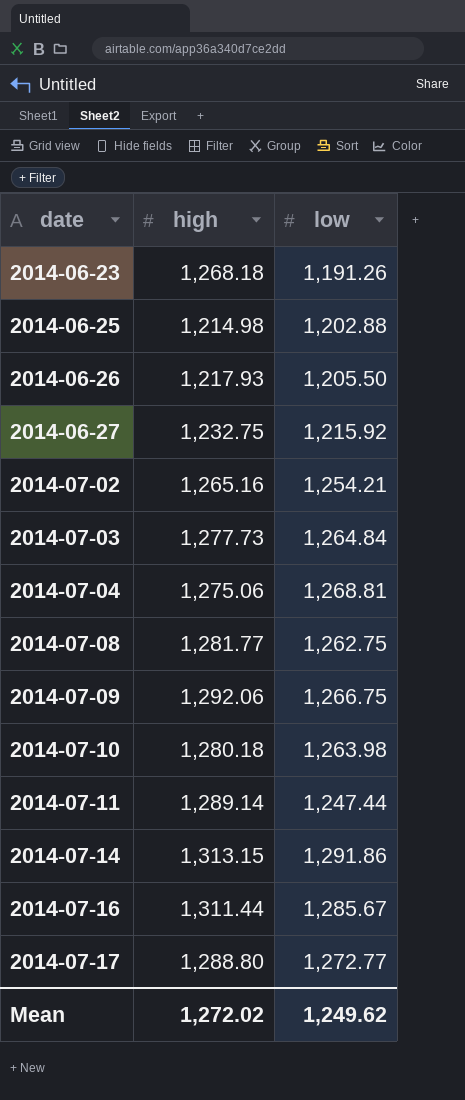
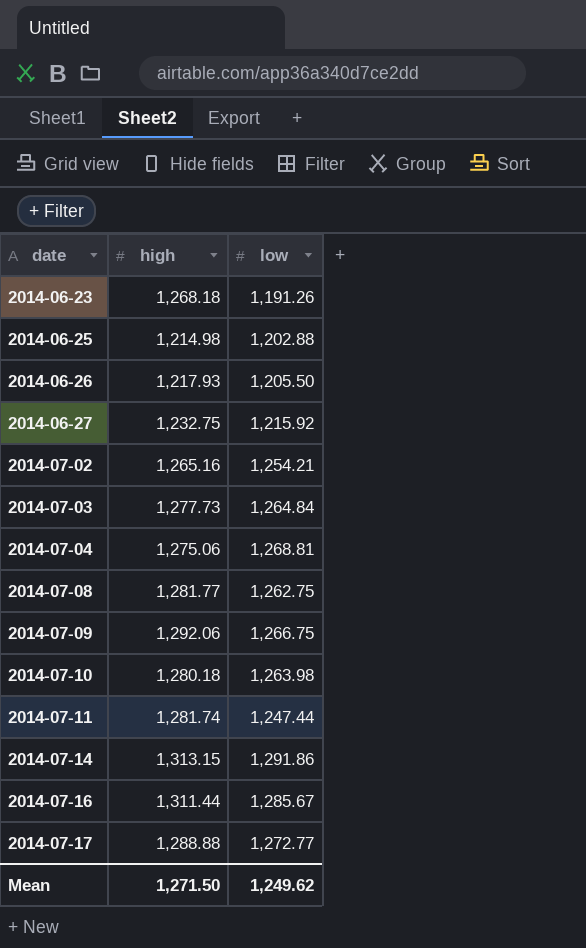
2014-07-11 | high: 1,289.14 -> 1,281.74
2014-07-17 | high: 1,288.80 -> 1,288.88
Mean | high: 1,272.02 -> 1,271.50

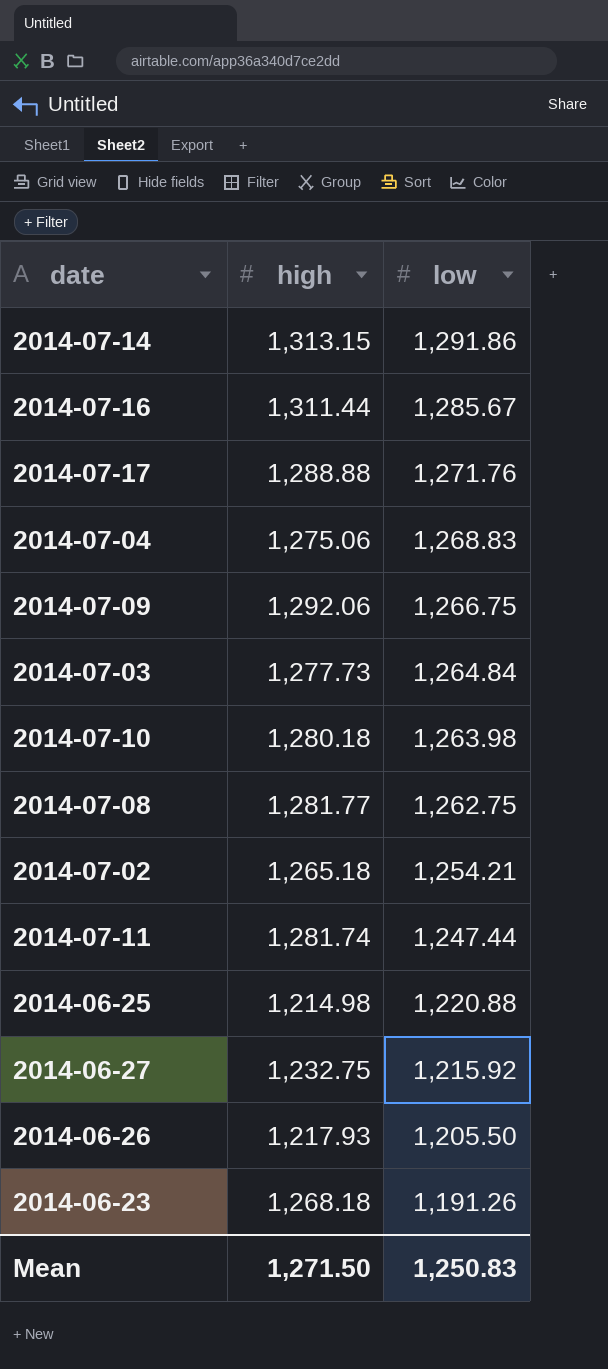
row order: date ascending -> low descending
2014-07-17 | low: 1,272.77 -> 1,271.76
2014-07-04 | low: 1,268.81 -> 1,268.83
2014-07-02 | high: 1,265.16 -> 1,265.18
2014-06-25 | low: 1,202.88 -> 1,220.88
Mean | low: 1,249.62 -> 1,250.83

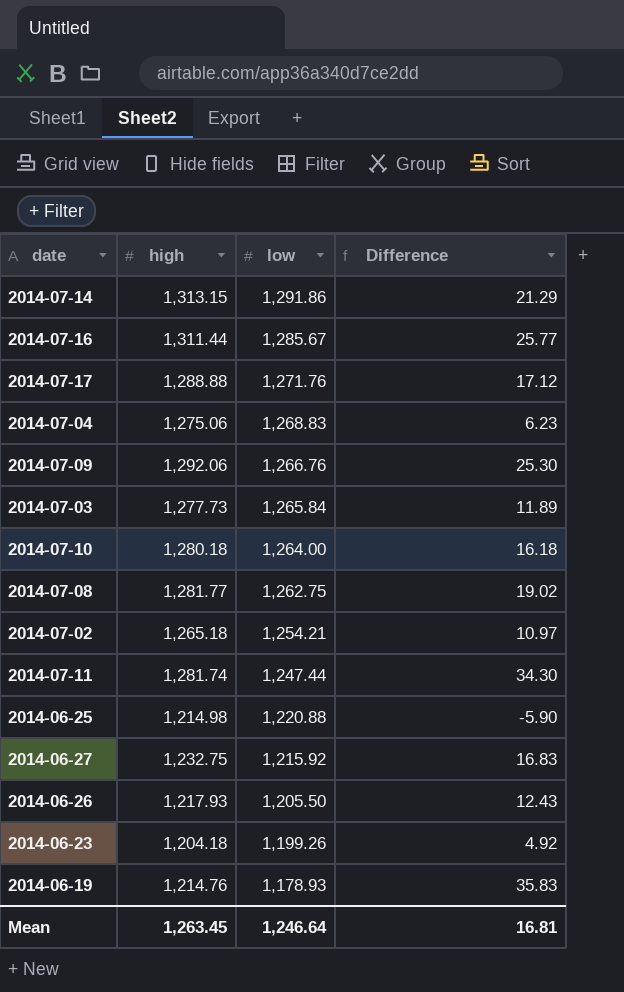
column Difference | formula: none -> [high] - [low]
2014-07-09 | low: 1,266.75 -> 1,266.76
2014-07-03 | low: 1,264.84 -> 1,265.84
2014-07-10 | low: 1,263.98 -> 1,264.00
2014-06-23 | high: 1,268.18 -> 1,204.18
2014-06-23 | low: 1,191.26 -> 1,199.26
row 2014-06-19: none -> 1,214.76 | 1,178.93 | 35.83
Mean | high: 1,271.50 -> 1,263.45
Mean | low: 1,250.83 -> 1,246.64

